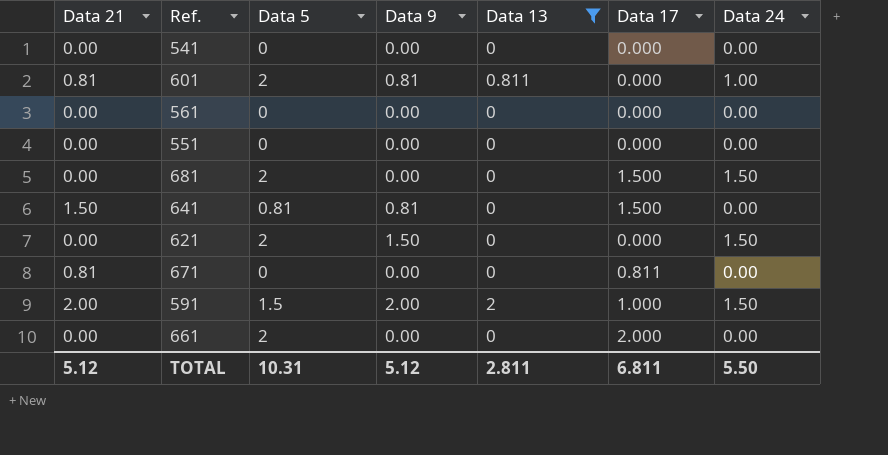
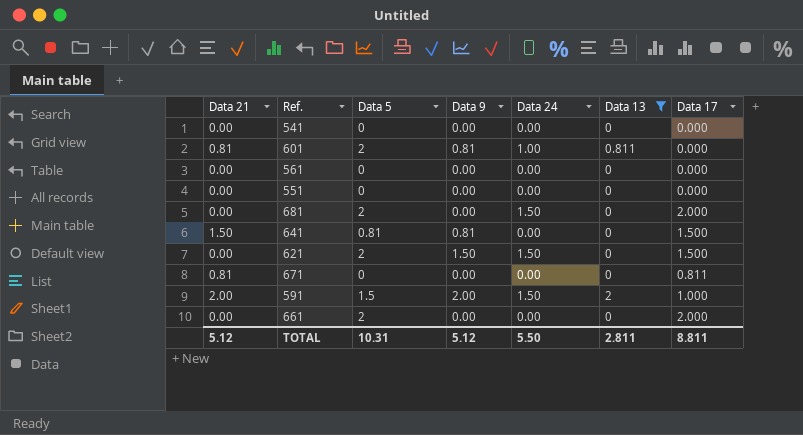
column Data 24 | position: 7 -> 5
681 | Data 17: 1.500 -> 2.000
621 | Data 17: 0.000 -> 1.500
TOTAL | Data 17: 6.811 -> 8.811

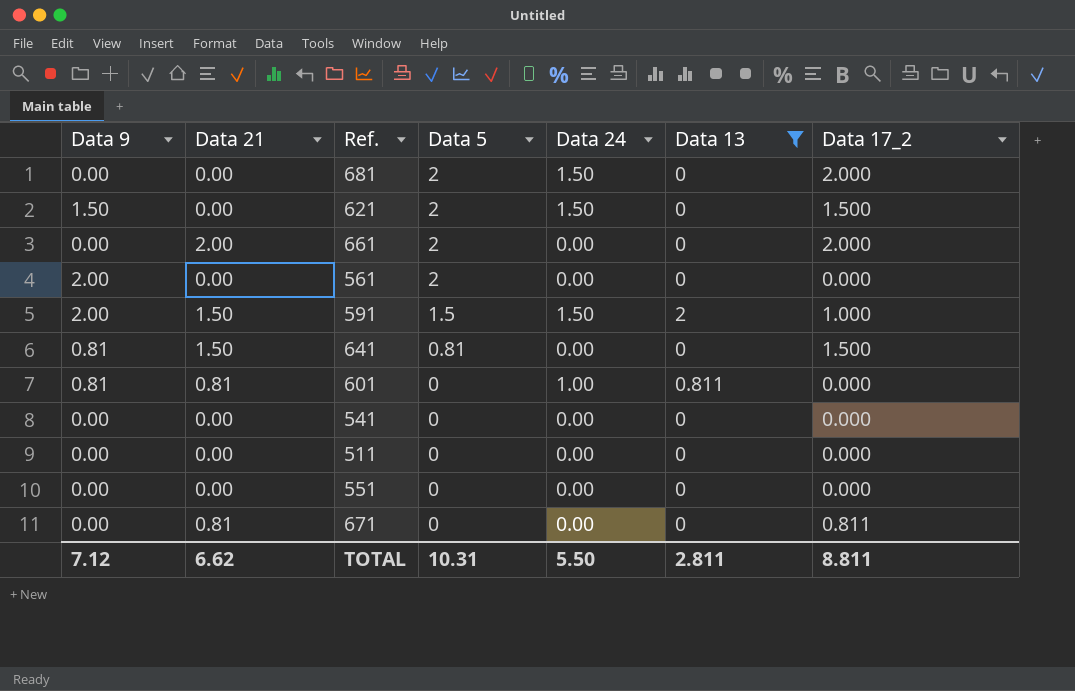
row order: none -> Data 5 descending
column Data 9 | position: 4 -> 1
column name: Data 17 -> Data 17_2
661 | Data 21: 0.00 -> 2.00
561 | Data 9: 0.00 -> 2.00
561 | Data 5: 0 -> 2
591 | Data 21: 2.00 -> 1.50
601 | Data 5: 2 -> 0
row 511: none -> 0.00 | 0.00 | 0 | 0.00 | 0 | 0.000
TOTAL | Data 9: 5.12 -> 7.12
TOTAL | Data 21: 5.12 -> 6.62

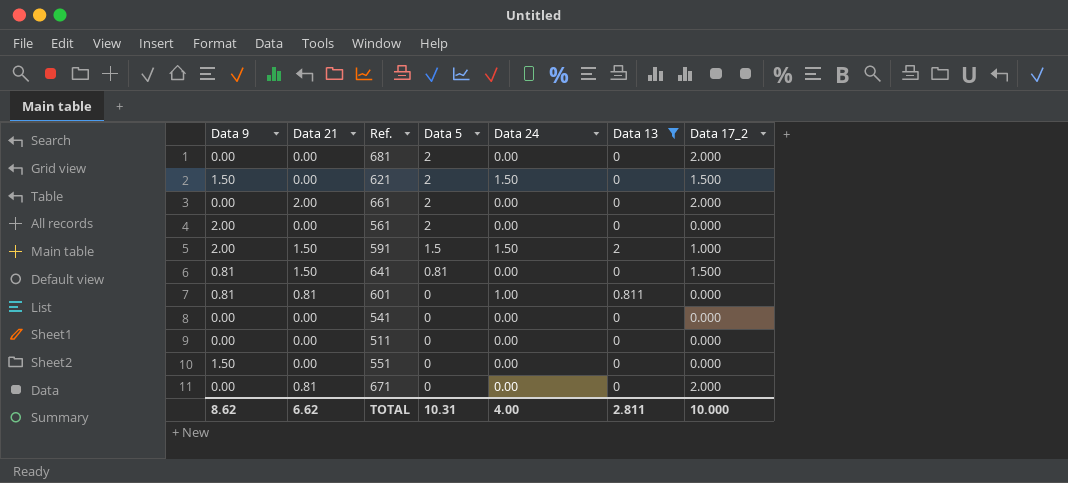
681 | Data 24: 1.50 -> 0.00
551 | Data 9: 0.00 -> 1.50
671 | Data 17_2: 0.811 -> 2.000
TOTAL | Data 9: 7.12 -> 8.62
TOTAL | Data 24: 5.50 -> 4.00
TOTAL | Data 17_2: 8.811 -> 10.000

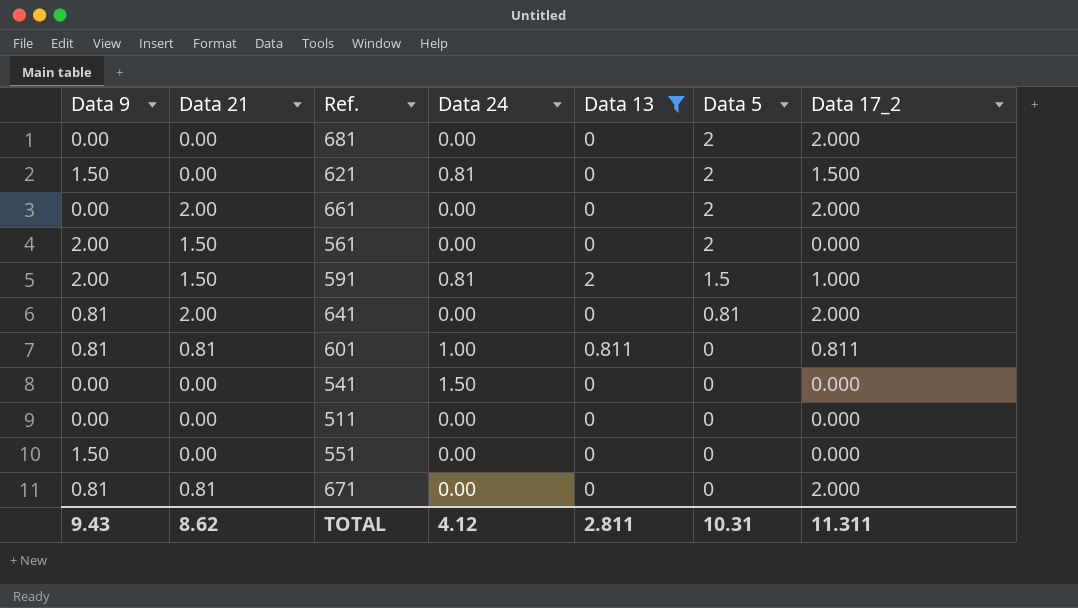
column Data 5 | position: 4 -> 6
621 | Data 24: 1.50 -> 0.81
561 | Data 21: 0.00 -> 1.50
591 | Data 24: 1.50 -> 0.81
641 | Data 21: 1.50 -> 2.00
641 | Data 17_2: 1.500 -> 2.000
601 | Data 17_2: 0.000 -> 0.811
541 | Data 24: 0.00 -> 1.50
671 | Data 9: 0.00 -> 0.81
TOTAL | Data 9: 8.62 -> 9.43
TOTAL | Data 21: 6.62 -> 8.62
TOTAL | Data 24: 4.00 -> 4.12
TOTAL | Data 17_2: 10.000 -> 11.311

